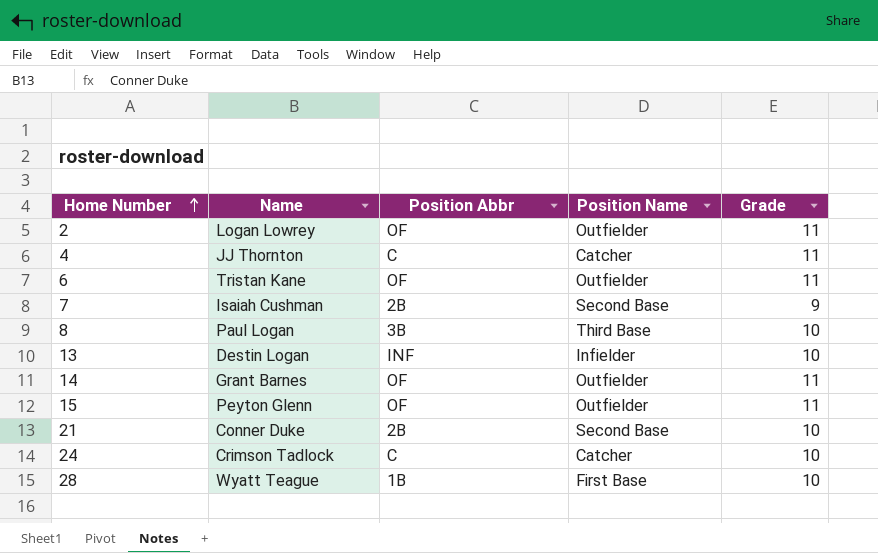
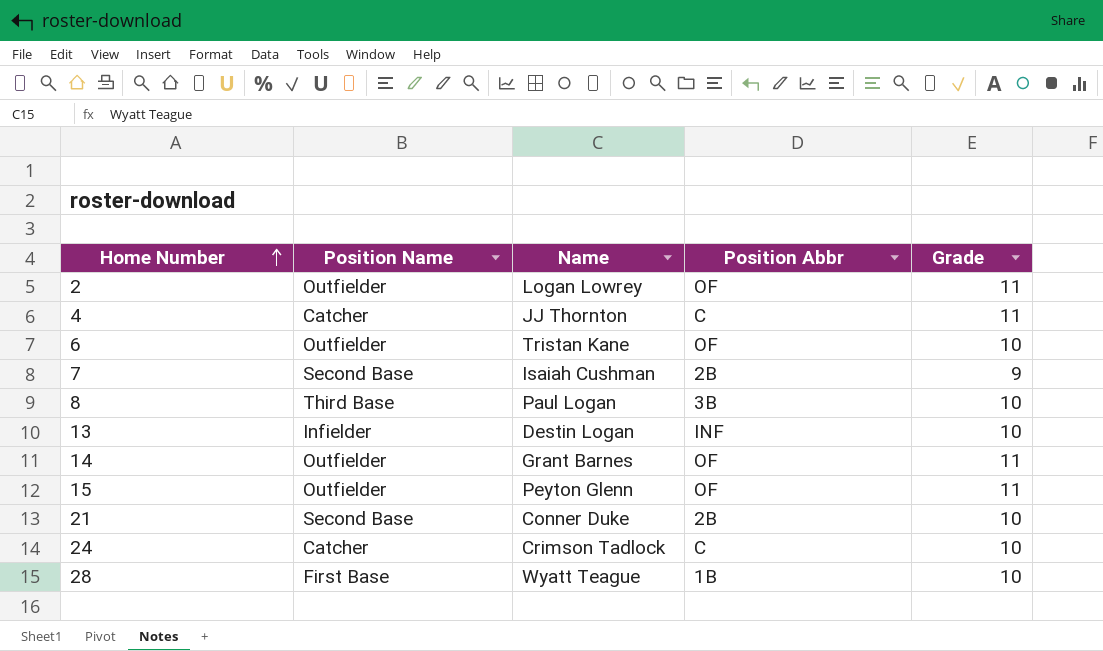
column Position Name | position: 4 -> 2
6 | Grade: 11 -> 10

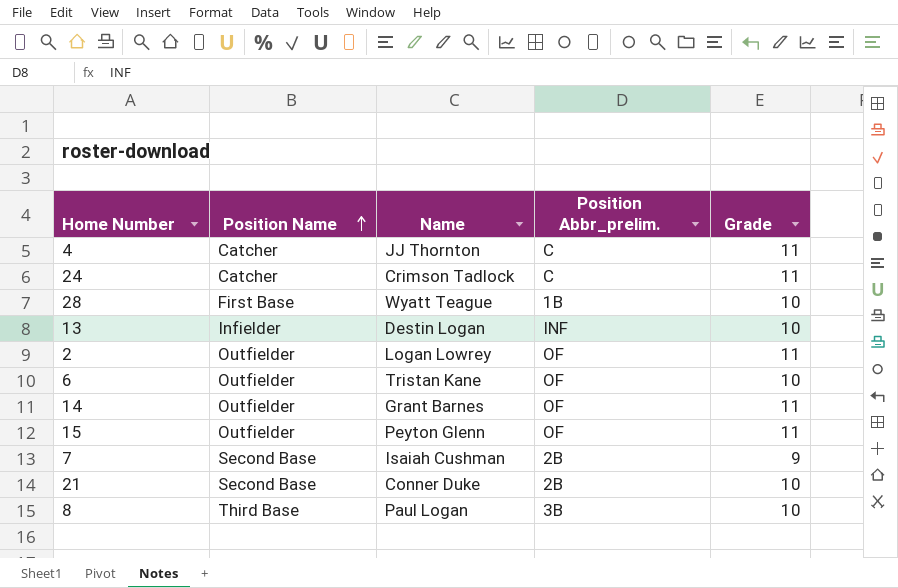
row order: Home Number ascending -> Position Name ascending
column name: Position Abbr -> Position Abbr_prelim.
24 | Grade: 10 -> 11

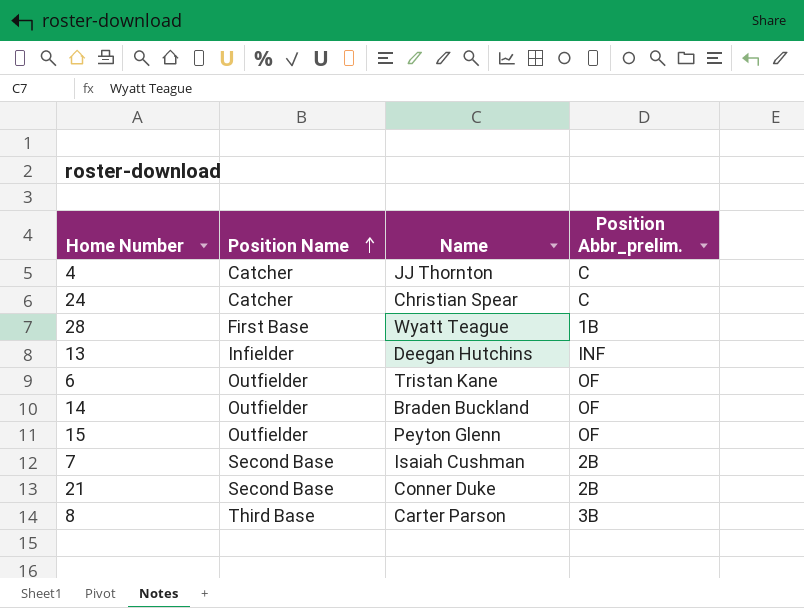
column Grade | position: 5 -> none
row 2: Outfielder | Logan Lowrey | OF | 11 -> none
24 | Name: Crimson Tadlock -> Christian Spear
13 | Name: Destin Logan -> Deegan Hutchins
14 | Name: Grant Barnes -> Braden Buckland
8 | Name: Paul Logan -> Carter Parson

